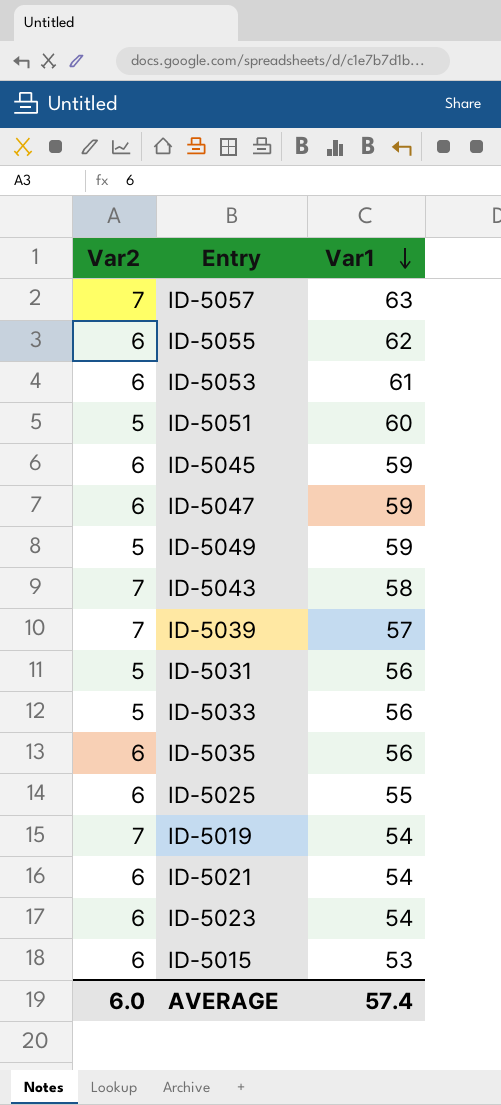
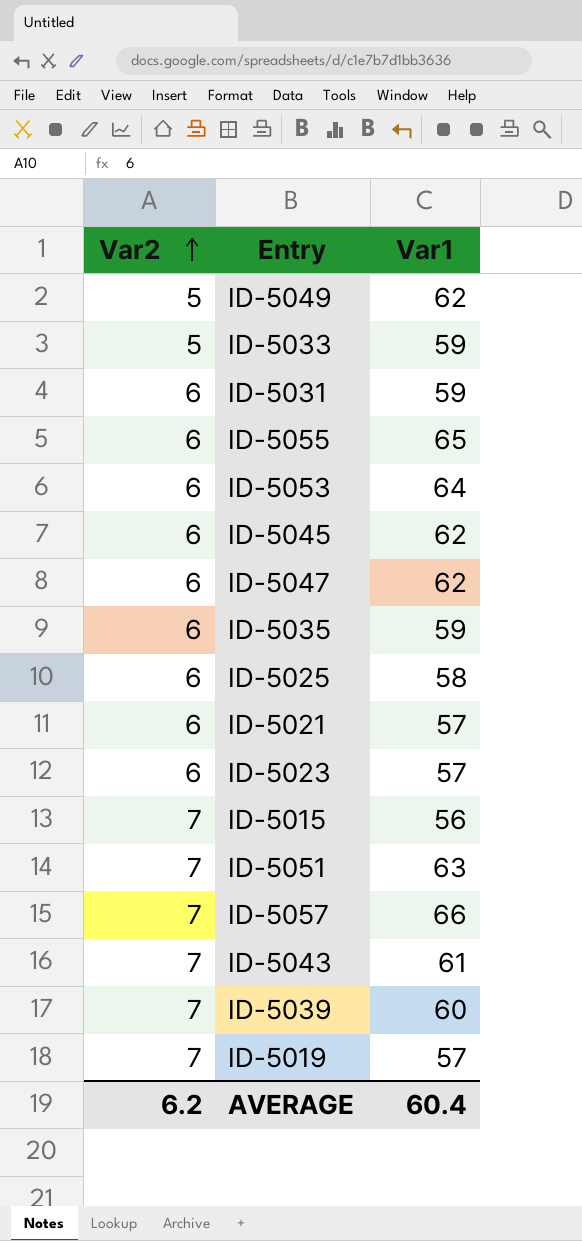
row order: Var1 descending -> Var2 ascending
ID-5049 | Var1: 59 -> 62
ID-5033 | Var1: 56 -> 59
ID-5031 | Var2: 5 -> 6
ID-5031 | Var1: 56 -> 59
ID-5055 | Var1: 62 -> 65
ID-5053 | Var1: 61 -> 64
ID-5045 | Var1: 59 -> 62
ID-5047 | Var1: 59 -> 62
ID-5035 | Var1: 56 -> 59
ID-5025 | Var1: 55 -> 58
ID-5021 | Var1: 54 -> 57
ID-5023 | Var1: 54 -> 57
ID-5015 | Var2: 6 -> 7
ID-5015 | Var1: 53 -> 56
ID-5051 | Var2: 5 -> 7
ID-5051 | Var1: 60 -> 63
ID-5057 | Var1: 63 -> 66
ID-5043 | Var1: 58 -> 61
ID-5039 | Var1: 57 -> 60
ID-5019 | Var1: 54 -> 57
AVERAGE | Var2: 6.0 -> 6.2
AVERAGE | Var1: 57.4 -> 60.4

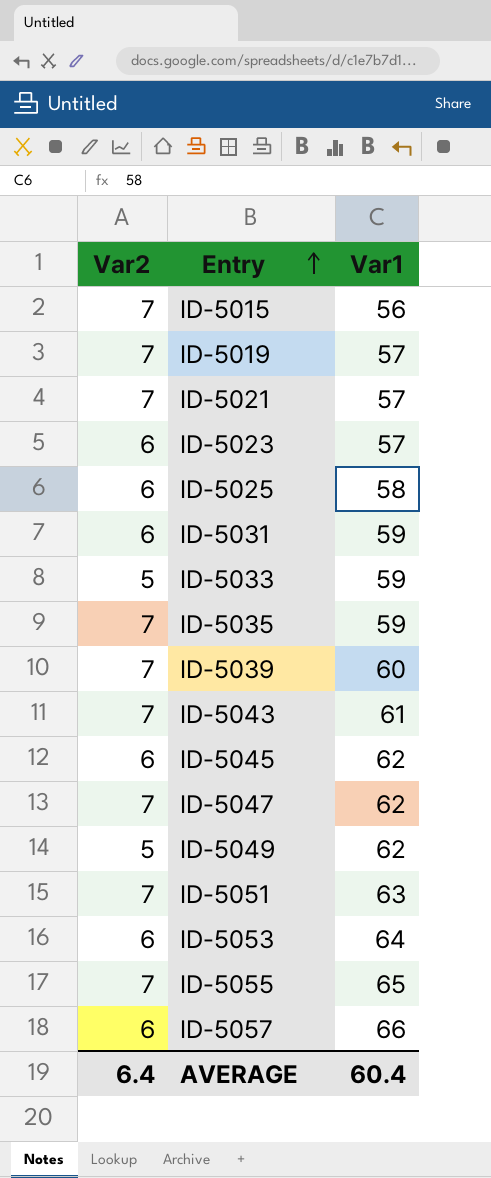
row order: Var2 ascending -> Entry ascending
ID-5021 | Var2: 6 -> 7
ID-5035 | Var2: 6 -> 7
ID-5047 | Var2: 6 -> 7
ID-5055 | Var2: 6 -> 7
ID-5057 | Var2: 7 -> 6
AVERAGE | Var2: 6.2 -> 6.4

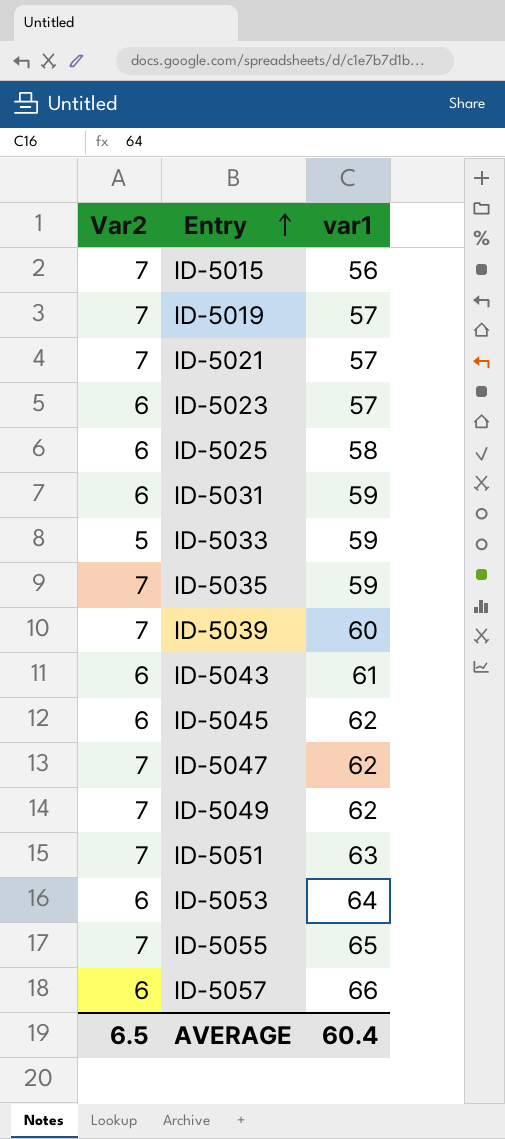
column name: Var1 -> var1
ID-5043 | Var2: 7 -> 6
ID-5049 | Var2: 5 -> 7
AVERAGE | Var2: 6.4 -> 6.5

